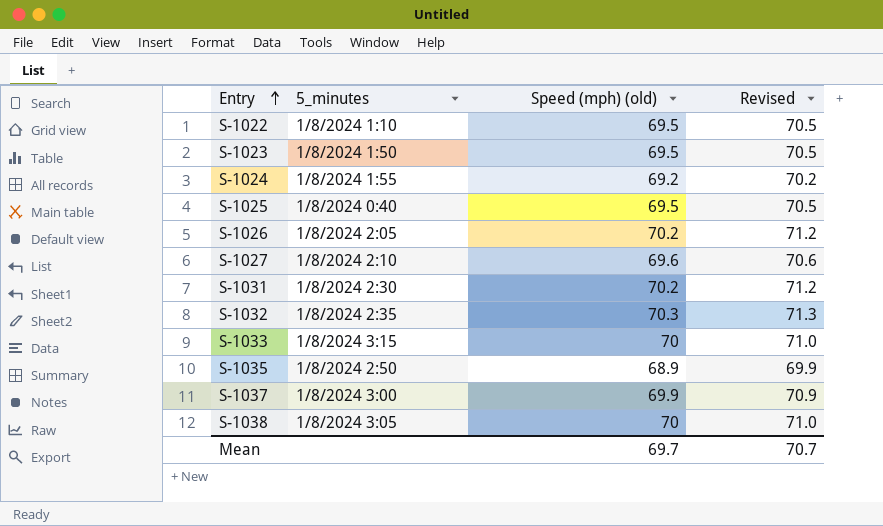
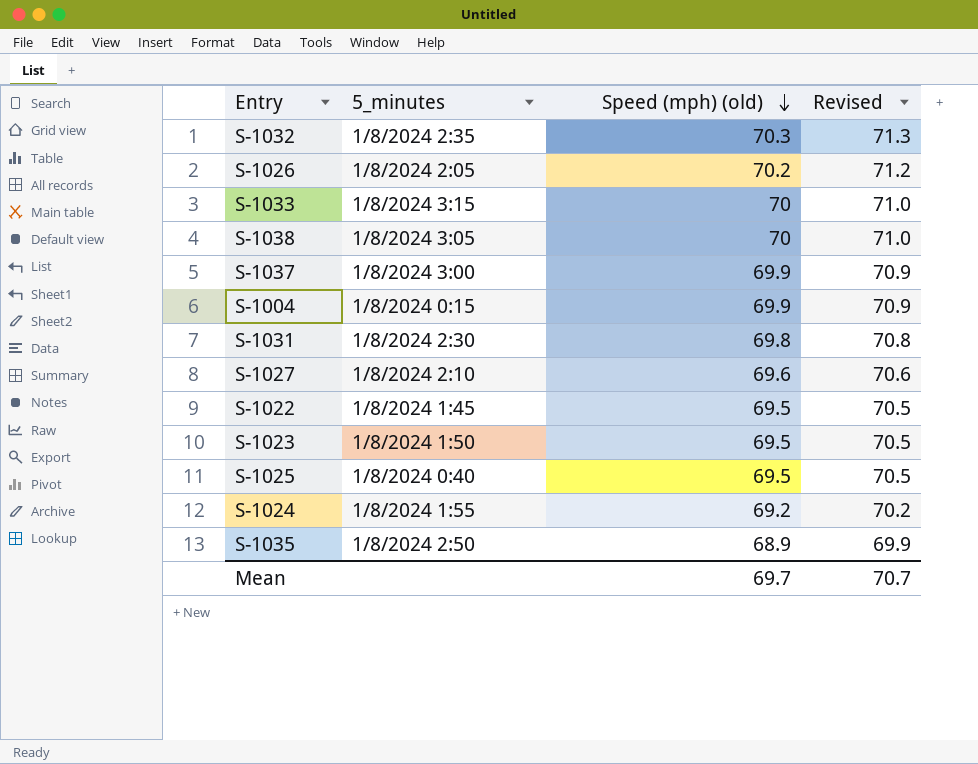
row order: Entry ascending -> Speed (mph) (old) descending
row S-1004: none -> 1/8/2024 0:15 | 69.9 | 70.9
S-1031 | Speed (mph) (old): 70.2 -> 69.8
S-1031 | Revised: 71.2 -> 70.8
S-1022 | 5_minutes: 1/8/2024 1:10 -> 1/8/2024 1:45

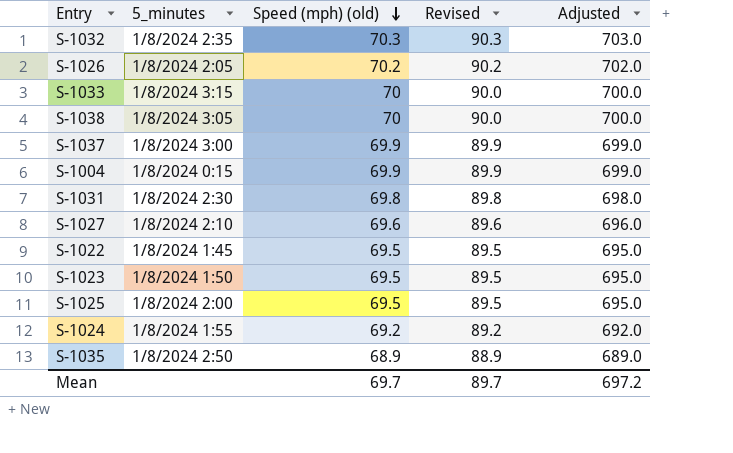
column Revised | formula: [Speed (mph) (old)] + 1 -> [Speed (mph) (old)] + 20
column Adjusted | formula: none -> [Speed (mph) (old)] * 10
S-1025 | 5_minutes: 1/8/2024 0:40 -> 1/8/2024 2:00
Mean | Revised: 70.7 -> 89.7

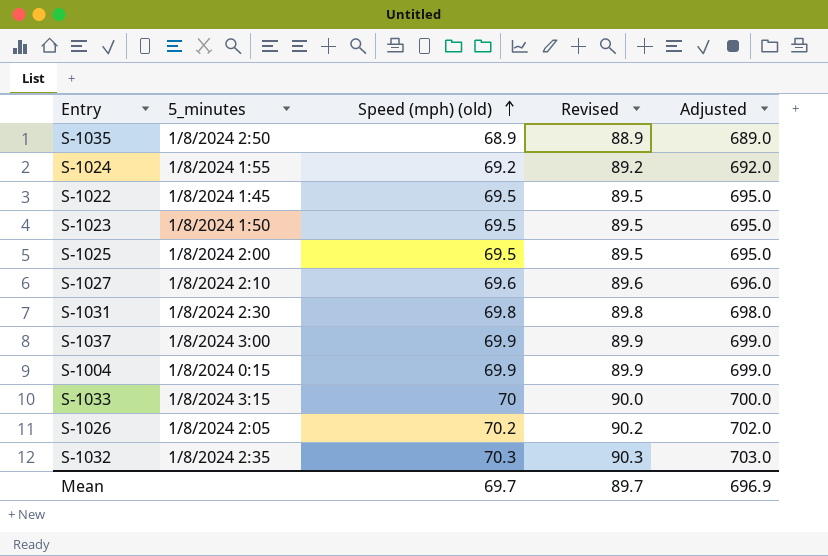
row order: Speed (mph) (old) descending -> Speed (mph) (old) ascending
row S-1038: 1/8/2024 3:05 | 70 | 90.0 | 700.0 -> none
Mean | Adjusted: 697.2 -> 696.9

